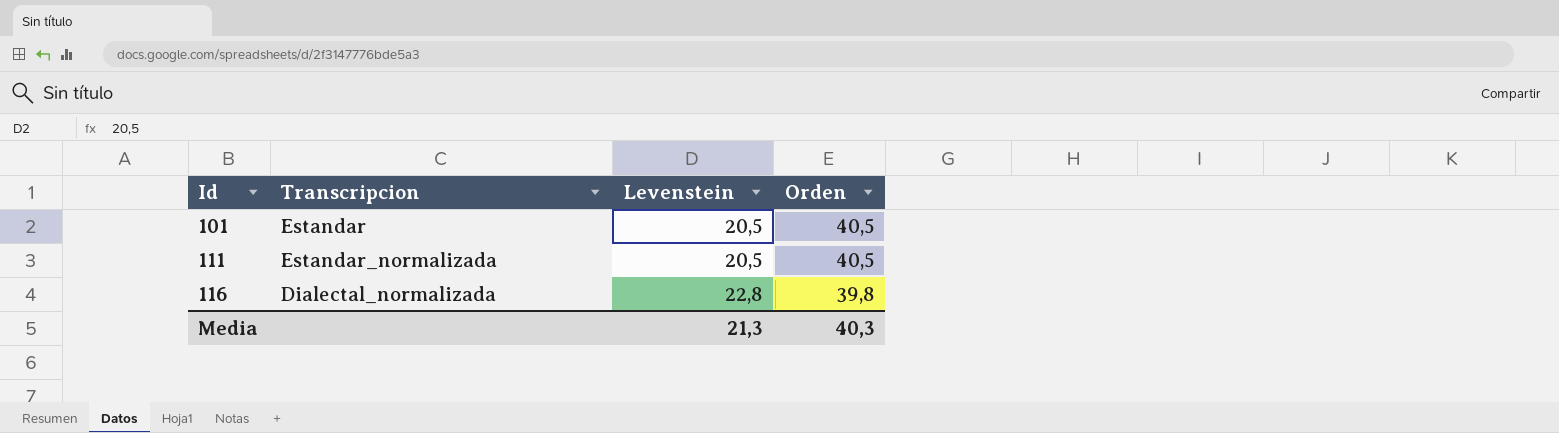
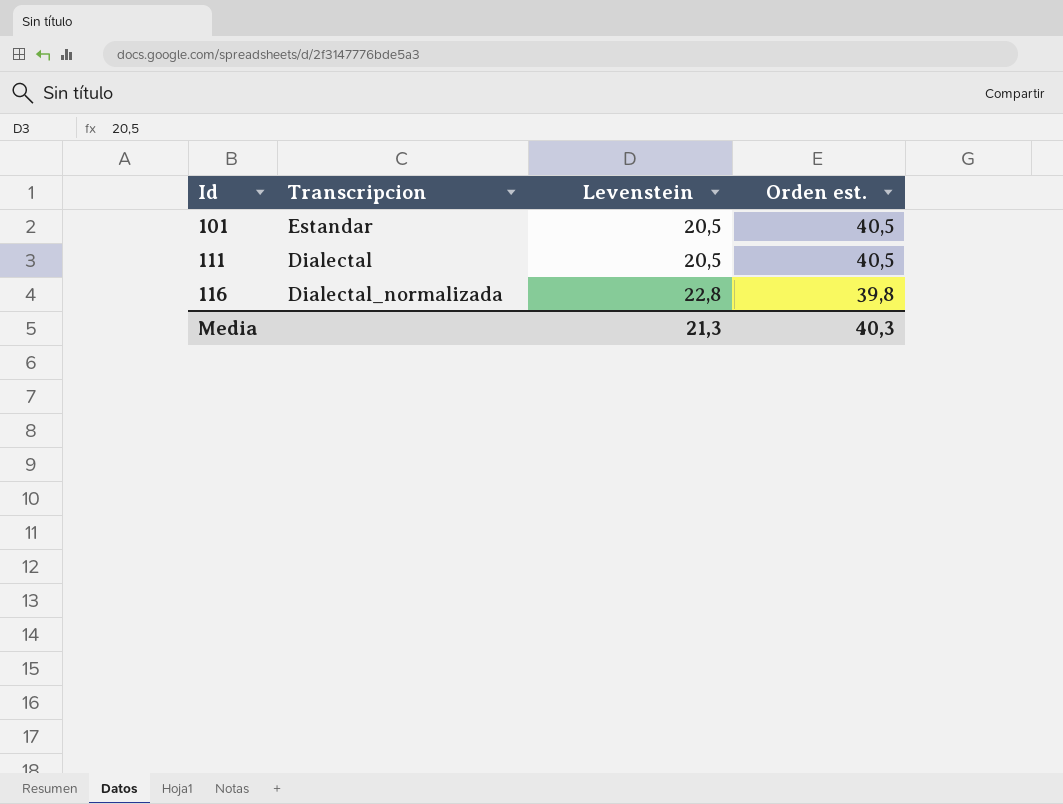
column name: Orden -> Orden est.
111 | Transcripcion: Estandar_normalizada -> Dialectal

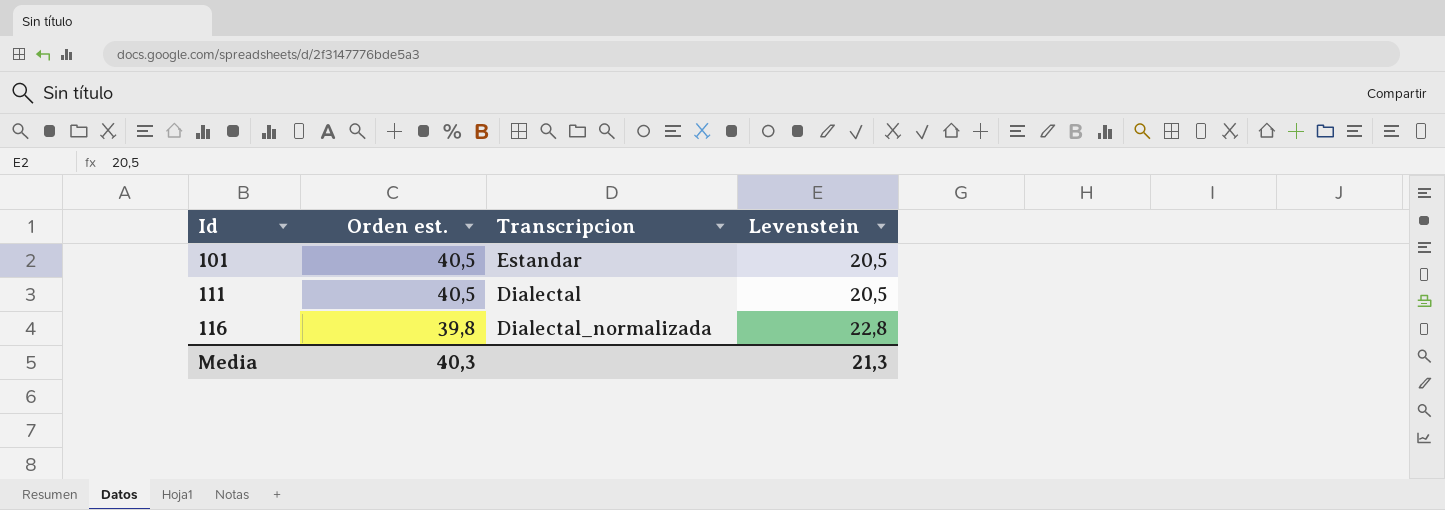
column Orden est. | position: 4 -> 2

